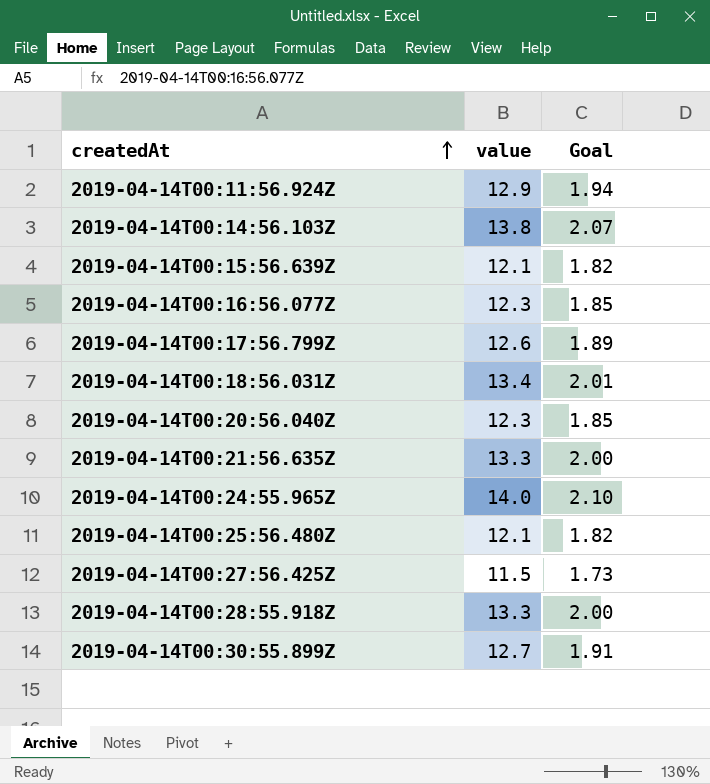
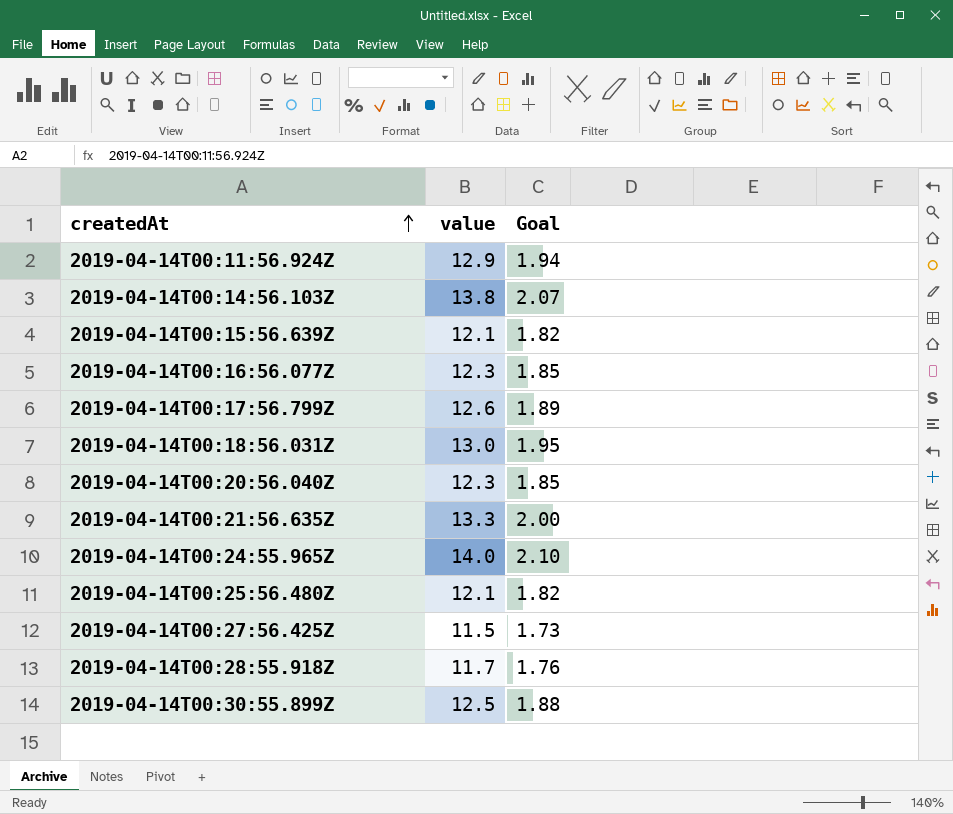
2019-04-14T00:18:56.031Z | value: 13.4 -> 13.0
2019-04-14T00:18:56.031Z | Goal: 2.01 -> 1.95
2019-04-14T00:28:55.918Z | value: 13.3 -> 11.7
2019-04-14T00:28:55.918Z | Goal: 2.00 -> 1.76
2019-04-14T00:30:55.899Z | value: 12.7 -> 12.5
2019-04-14T00:30:55.899Z | Goal: 1.91 -> 1.88

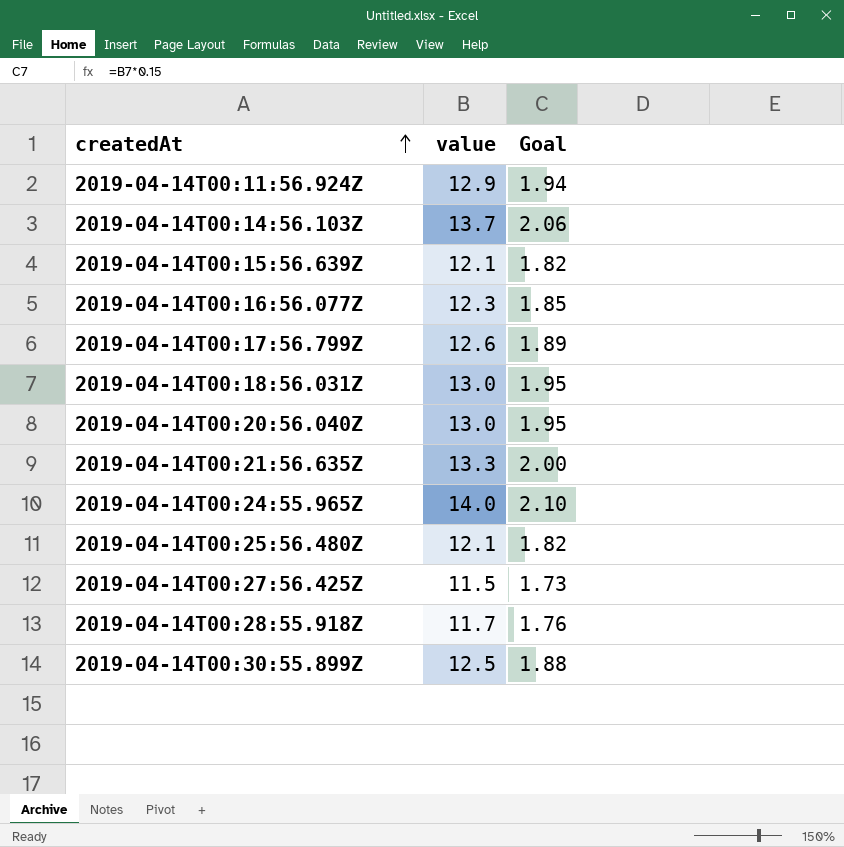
2019-04-14T00:14:56.103Z | value: 13.8 -> 13.7
2019-04-14T00:14:56.103Z | Goal: 2.07 -> 2.06
2019-04-14T00:20:56.040Z | value: 12.3 -> 13.0
2019-04-14T00:20:56.040Z | Goal: 1.85 -> 1.95

